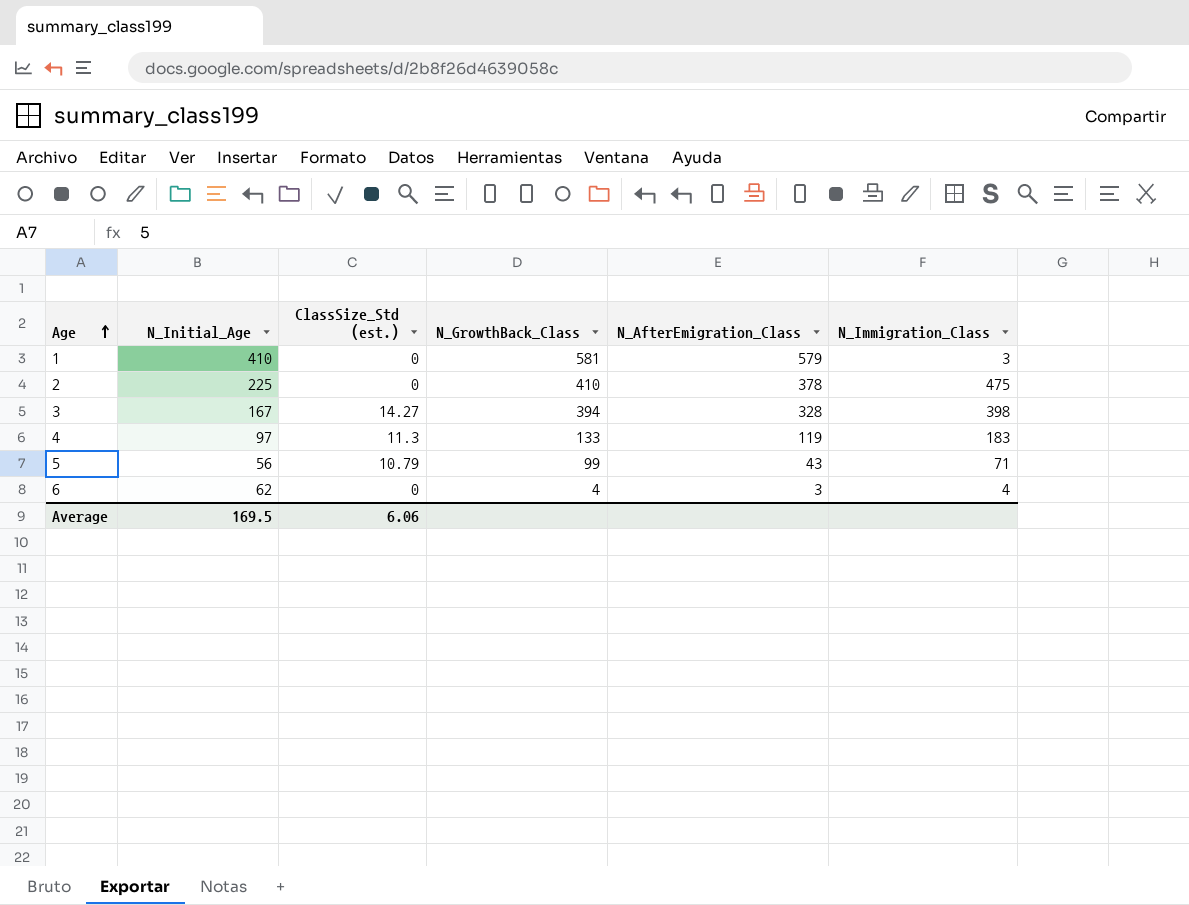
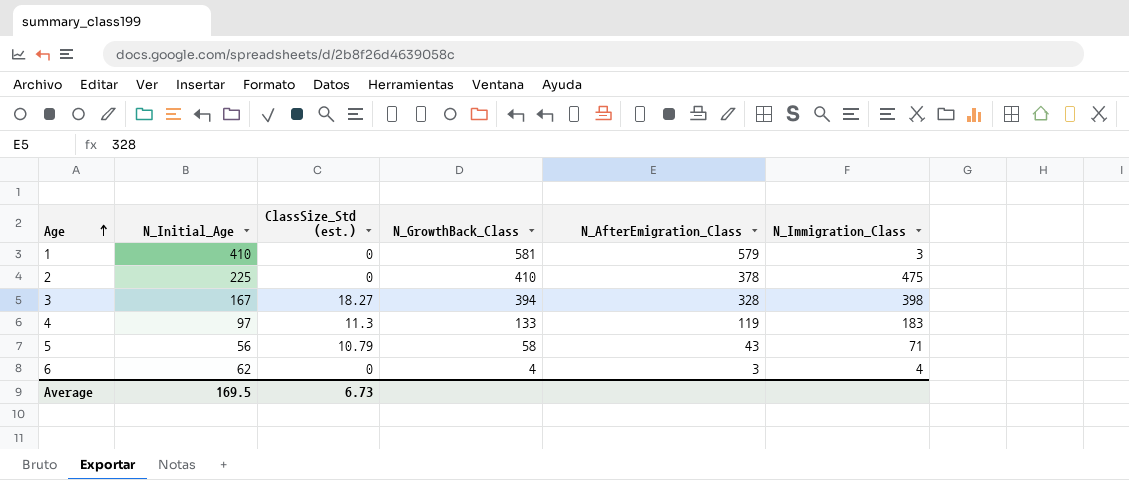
3 | ClassSize_Std (est.): 14.27 -> 18.27
5 | N_GrowthBack_Class: 99 -> 58
Average | ClassSize_Std (est.): 6.06 -> 6.73

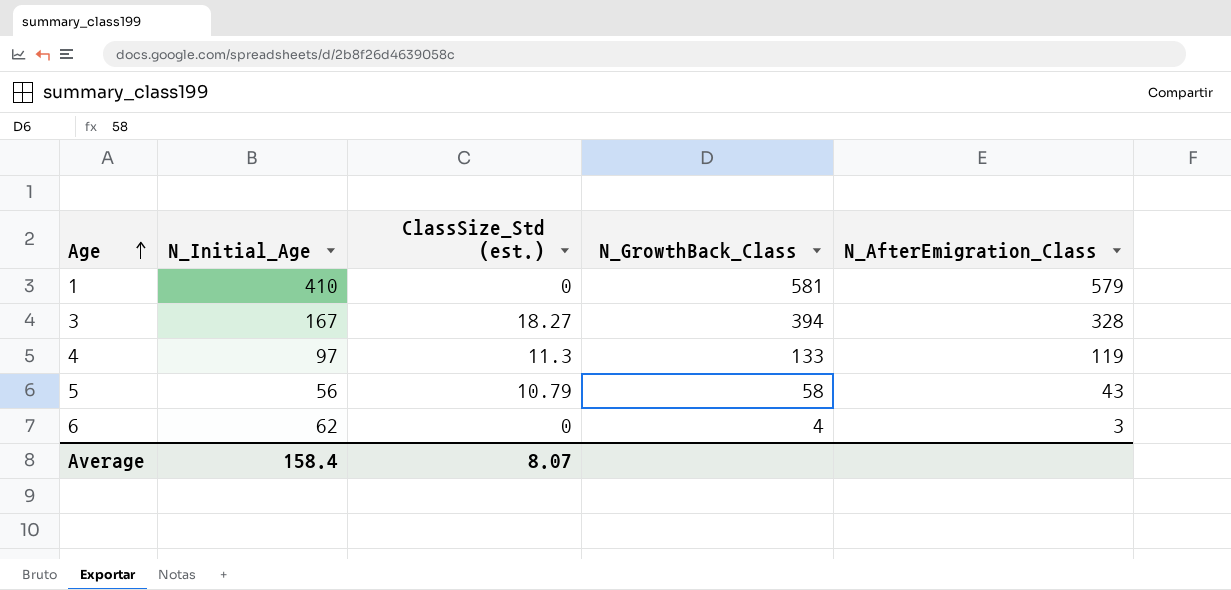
column N_Immigration_Class | position: 6 -> none
row 2: 225 | 0 | 410 | 378 | 475 -> none
Average | N_Initial_Age: 169.5 -> 158.4
Average | ClassSize_Std (est.): 6.73 -> 8.07

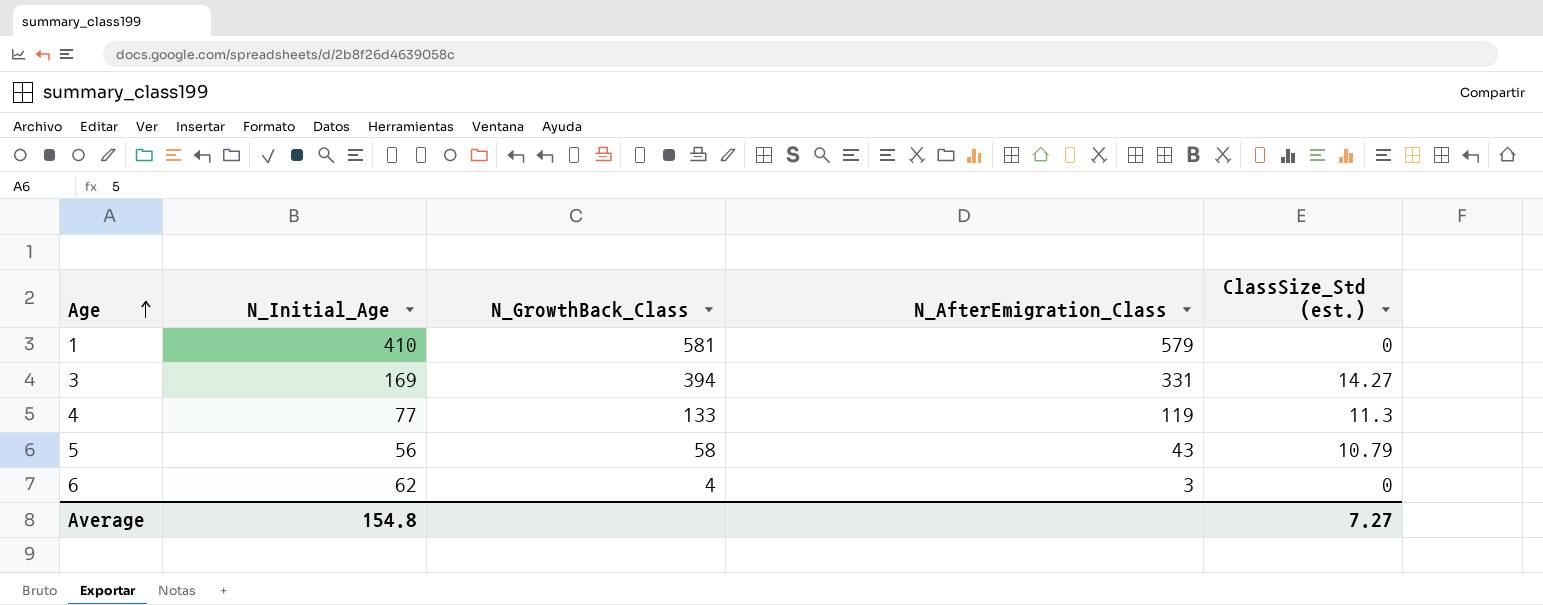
column ClassSize_Std (est.) | position: 3 -> 5
3 | N_Initial_Age: 167 -> 169
3 | N_AfterEmigration_Class: 328 -> 331
3 | ClassSize_Std (est.): 18.27 -> 14.27
4 | N_Initial_Age: 97 -> 77
Average | N_Initial_Age: 158.4 -> 154.8
Average | ClassSize_Std (est.): 8.07 -> 7.27

